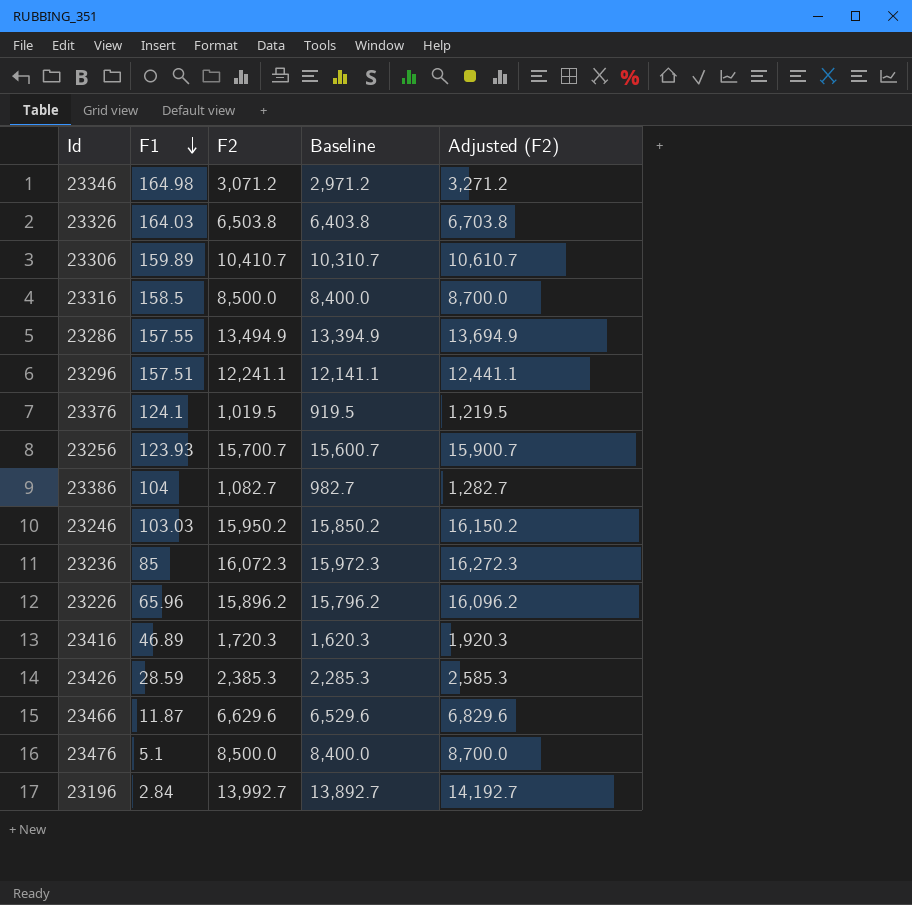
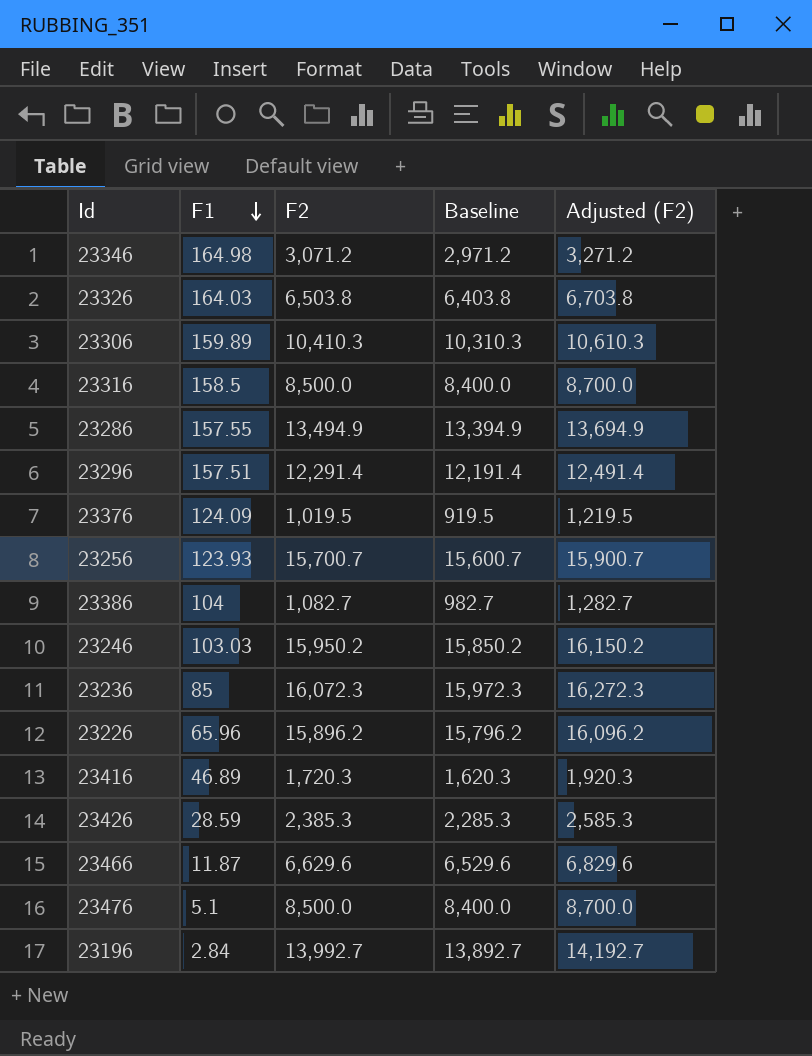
23306 | F2: 10,410.7 -> 10,410.3
23306 | Baseline: 10,310.7 -> 10,310.3
23306 | Adjusted (F2): 10,610.7 -> 10,610.3
23296 | F2: 12,241.1 -> 12,291.4
23296 | Baseline: 12,141.1 -> 12,191.4
23296 | Adjusted (F2): 12,441.1 -> 12,491.4
23376 | F1: 124.1 -> 124.09

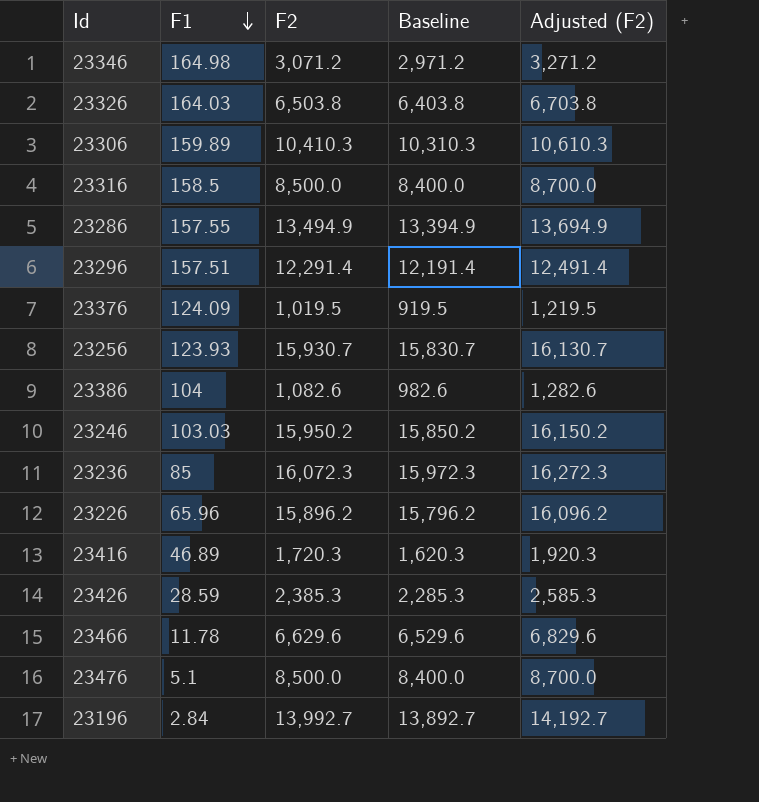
23256 | F2: 15,700.7 -> 15,930.7
23256 | Baseline: 15,600.7 -> 15,830.7
23256 | Adjusted (F2): 15,900.7 -> 16,130.7
23386 | F2: 1,082.7 -> 1,082.6
23386 | Baseline: 982.7 -> 982.6
23386 | Adjusted (F2): 1,282.7 -> 1,282.6
23466 | F1: 11.87 -> 11.78

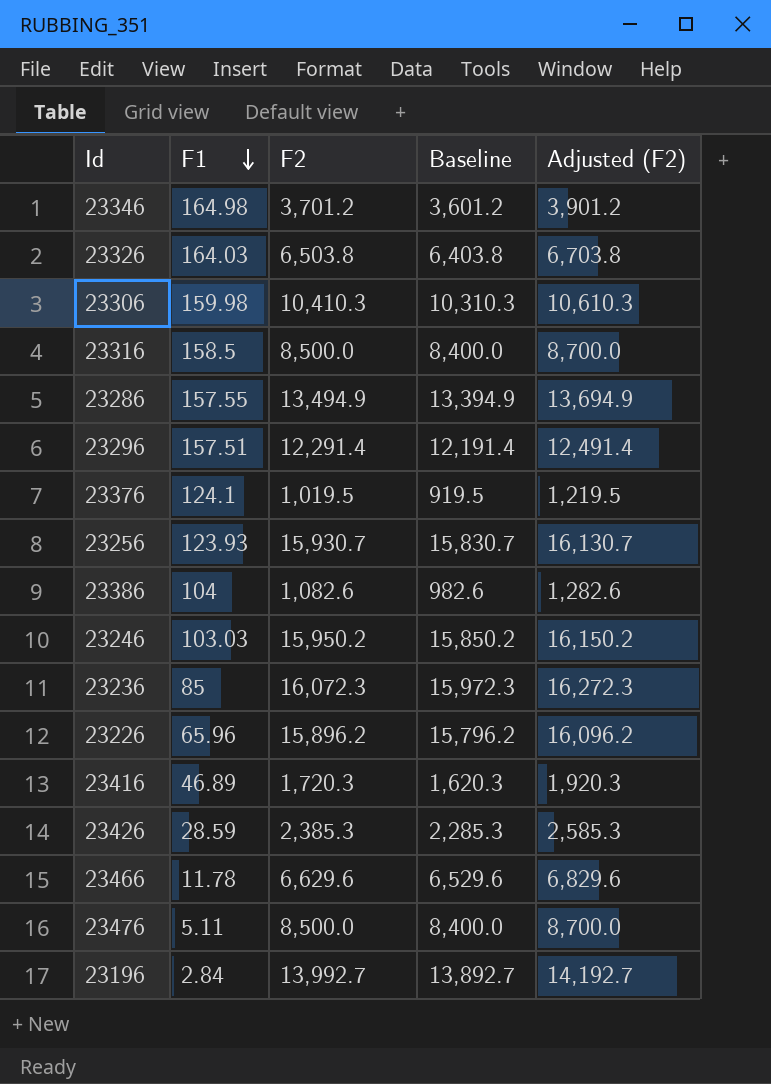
23346 | F2: 3,071.2 -> 3,701.2
23346 | Baseline: 2,971.2 -> 3,601.2
23346 | Adjusted (F2): 3,271.2 -> 3,901.2
23306 | F1: 159.89 -> 159.98
23376 | F1: 124.09 -> 124.1
23476 | F1: 5.1 -> 5.11

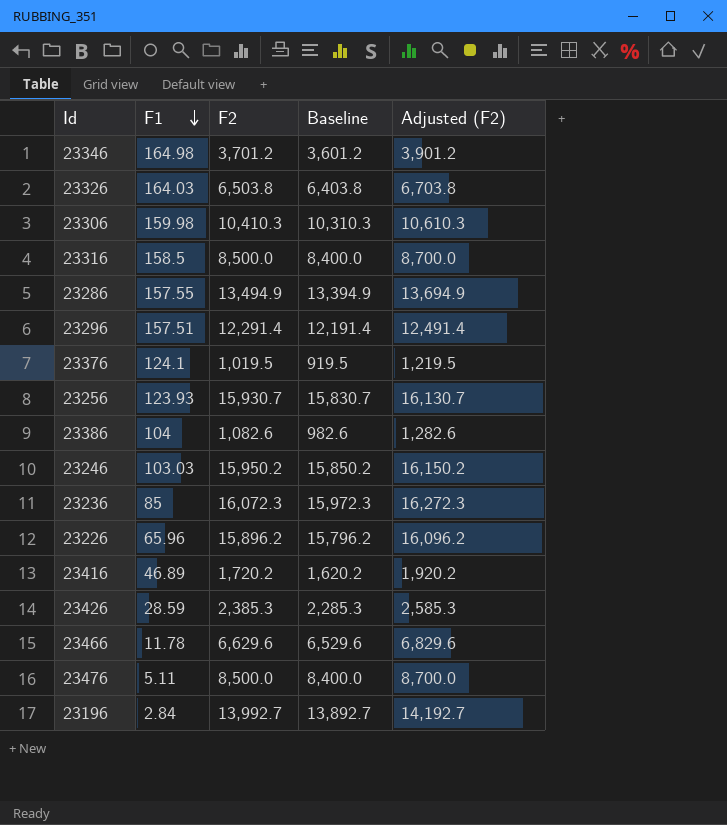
23416 | F2: 1,720.3 -> 1,720.2
23416 | Baseline: 1,620.3 -> 1,620.2
23416 | Adjusted (F2): 1,920.3 -> 1,920.2

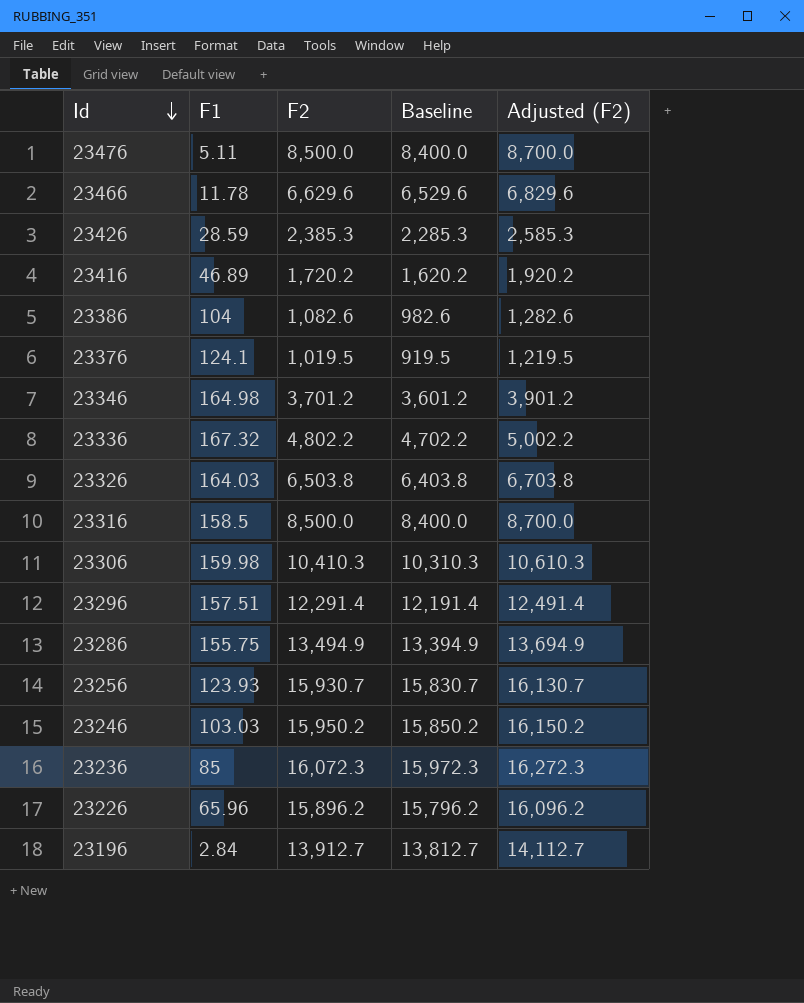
row order: F1 descending -> Id descending
row 23336: none -> 167.32 | 4,802.2 | 4,702.2 | 5,002.2
23286 | F1: 157.55 -> 155.75
23196 | F2: 13,992.7 -> 13,912.7
23196 | Baseline: 13,892.7 -> 13,812.7
23196 | Adjusted (F2): 14,192.7 -> 14,112.7

